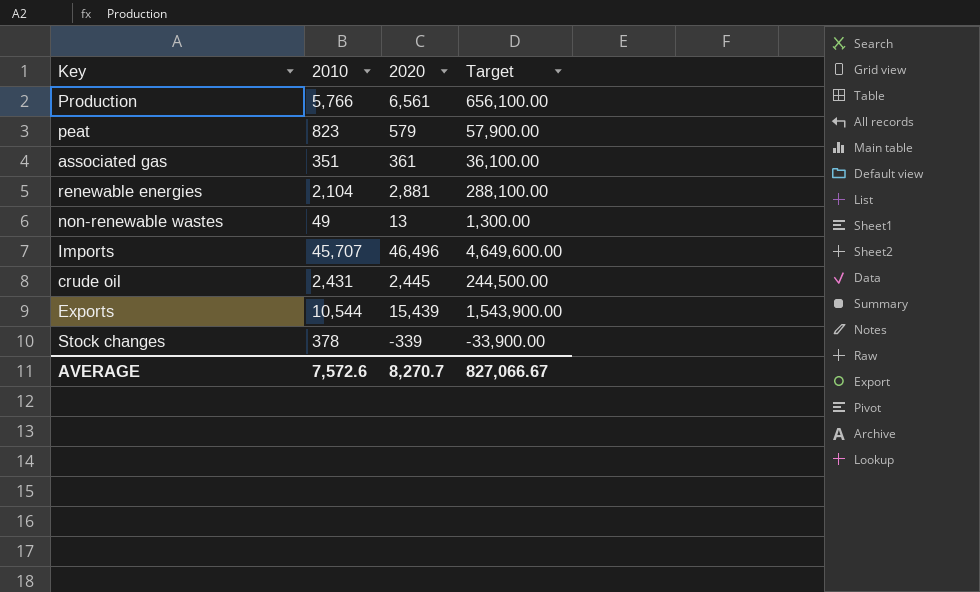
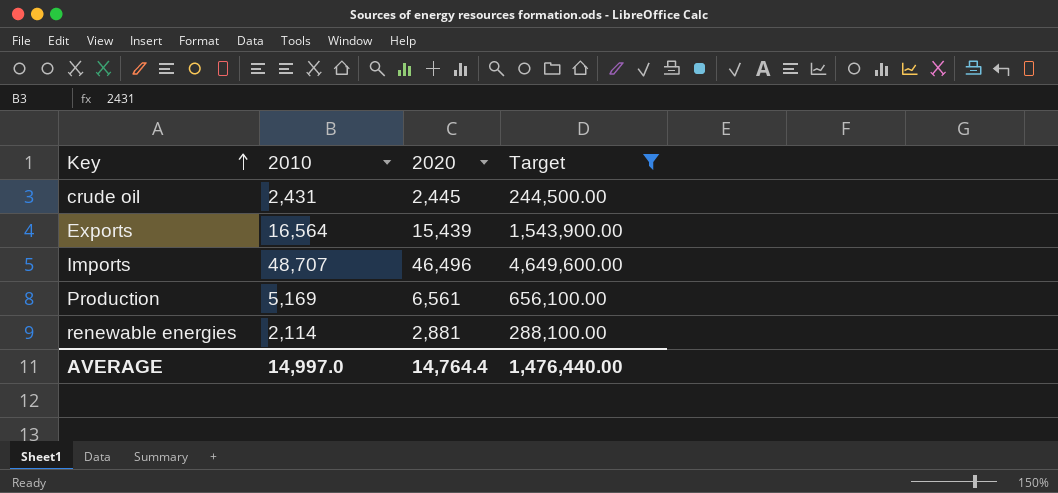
filter: none -> Target >= 244,500.00
row order: none -> Key ascending
Exports | 2010: 10,544 -> 16,564
Imports | 2010: 45,707 -> 48,707
Production | 2010: 5,766 -> 5,169
renewable energies | 2010: 2,104 -> 2,114
AVERAGE | 2010: 7,572.6 -> 14,997.0
AVERAGE | 2020: 8,270.7 -> 14,764.4
AVERAGE | Target: 827,066.67 -> 1,476,440.00

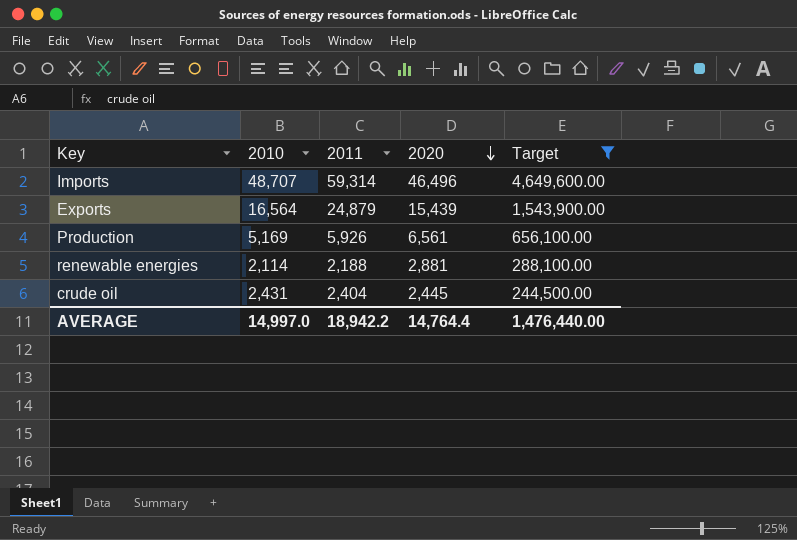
row order: Key ascending -> 2020 descending
column 2011 | position: none -> 3

